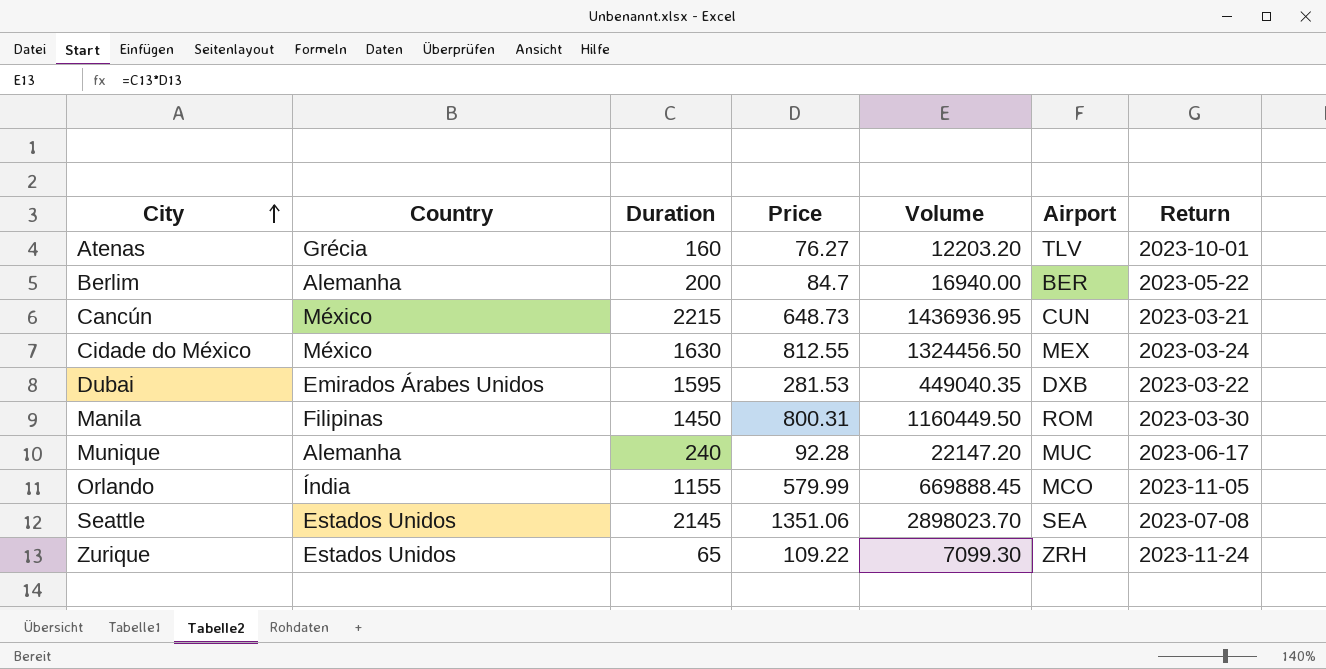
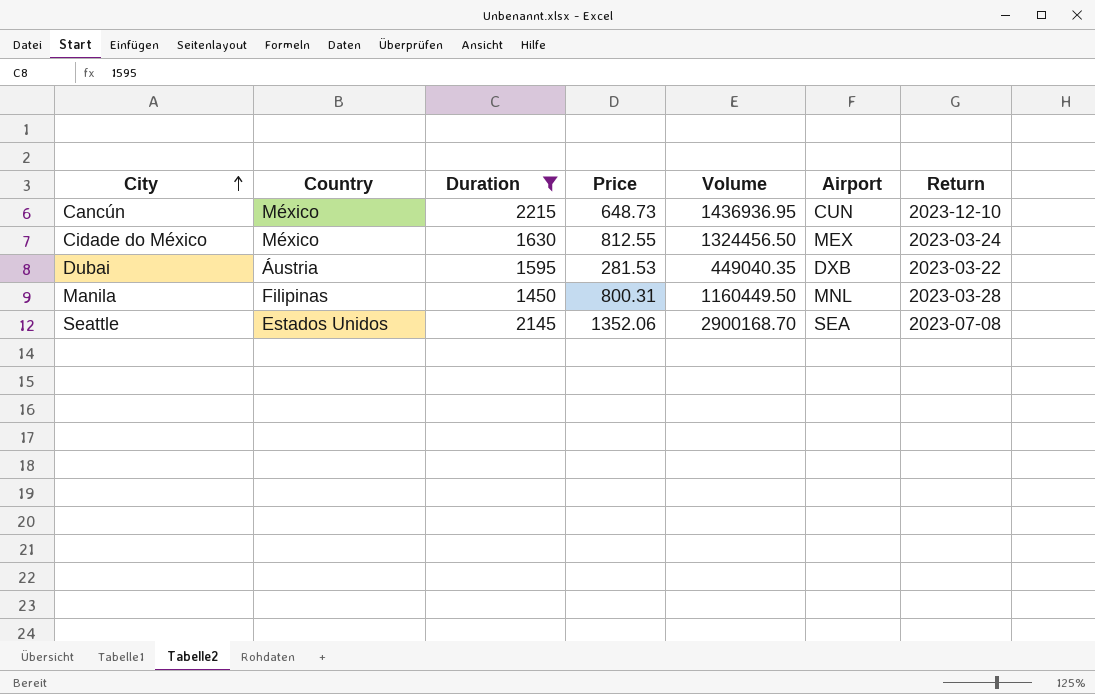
filter: none -> Duration >= 1450
Cancún | Return: 2023-03-21 -> 2023-12-10
Dubai | Country: Emirados Árabes Unidos -> Áustria
Manila | Airport: ROM -> MNL
Manila | Return: 2023-03-30 -> 2023-03-28
Seattle | Price: 1351.06 -> 1352.06
Seattle | Volume: 2898023.70 -> 2900168.70

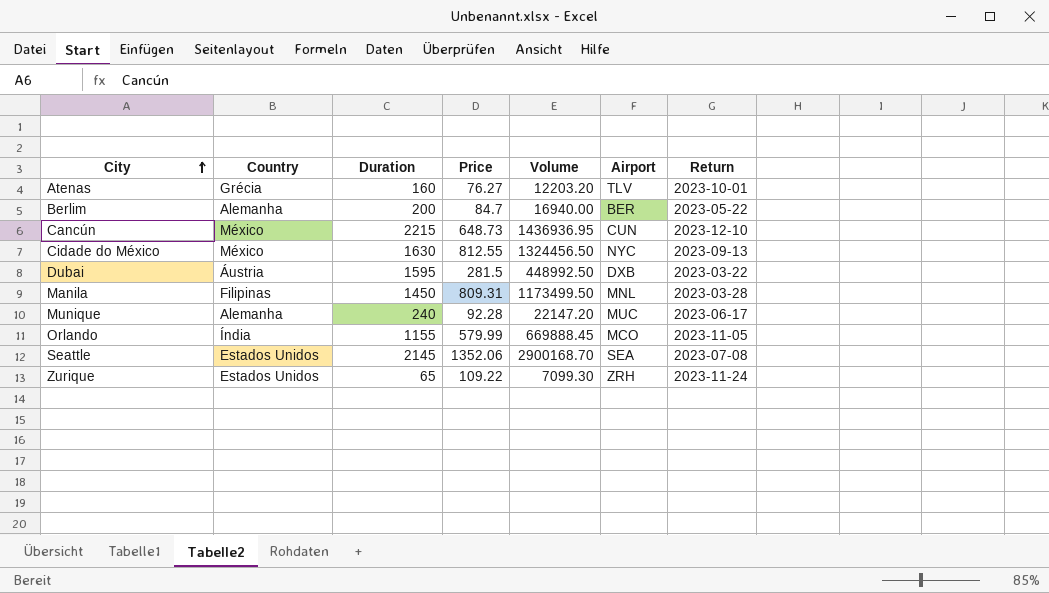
filter: Duration >= 1450 -> none
Cidade do México | Airport: MEX -> NYC
Cidade do México | Return: 2023-03-24 -> 2023-09-13
Dubai | Price: 281.53 -> 281.5
Dubai | Volume: 449040.35 -> 448992.50
Manila | Price: 800.31 -> 809.31
Manila | Volume: 1160449.50 -> 1173499.50

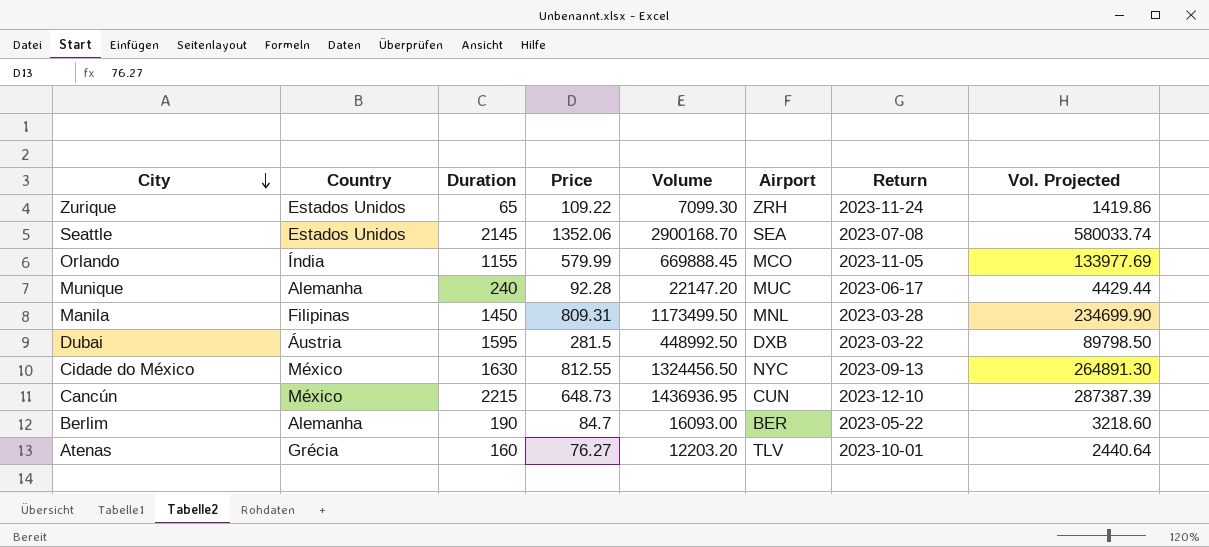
row order: City ascending -> City descending
column Vol. Projected | formula: none -> [Volume] * 0.2
Berlim | Duration: 200 -> 190
Berlim | Volume: 16940.00 -> 16093.00

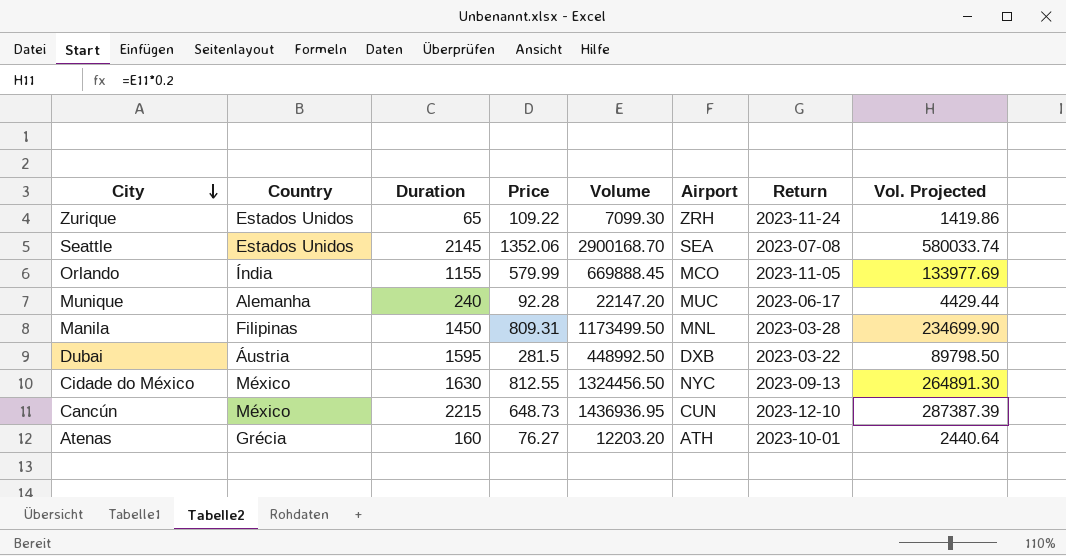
row Berlim: Alemanha | 190 | 84.7 | 16093.00 | BER | 2023-05-22 | 3218.60 -> none
Atenas | Airport: TLV -> ATH

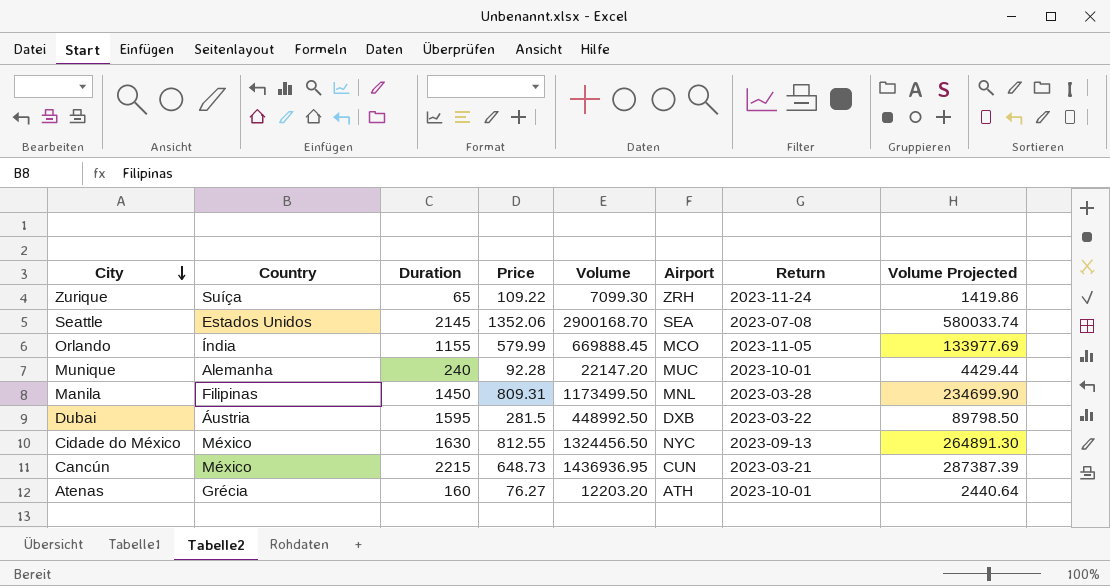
column name: Vol. Projected -> Volume Projected
Zurique | Country: Estados Unidos -> Suíça
Munique | Return: 2023-06-17 -> 2023-10-01
Cancún | Return: 2023-12-10 -> 2023-03-21

